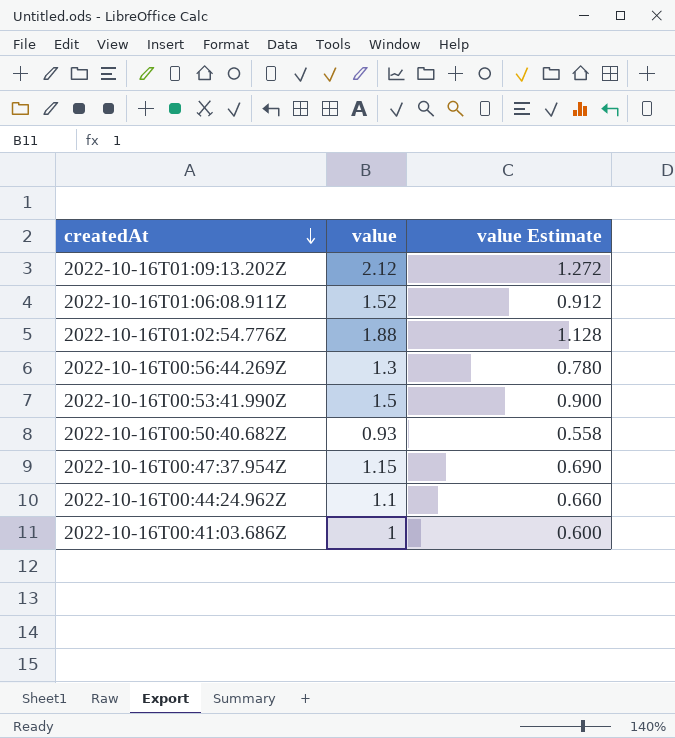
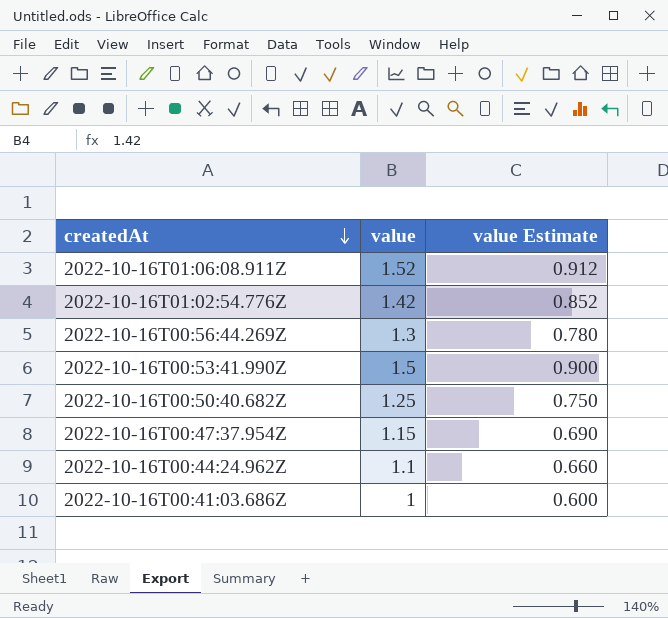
row 2022-10-16T01:09:13.202Z: 2.12 | 1.272 -> none
2022-10-16T01:02:54.776Z | value: 1.88 -> 1.42
2022-10-16T01:02:54.776Z | value Estimate: 1.128 -> 0.852
2022-10-16T00:50:40.682Z | value: 0.93 -> 1.25
2022-10-16T00:50:40.682Z | value Estimate: 0.558 -> 0.750

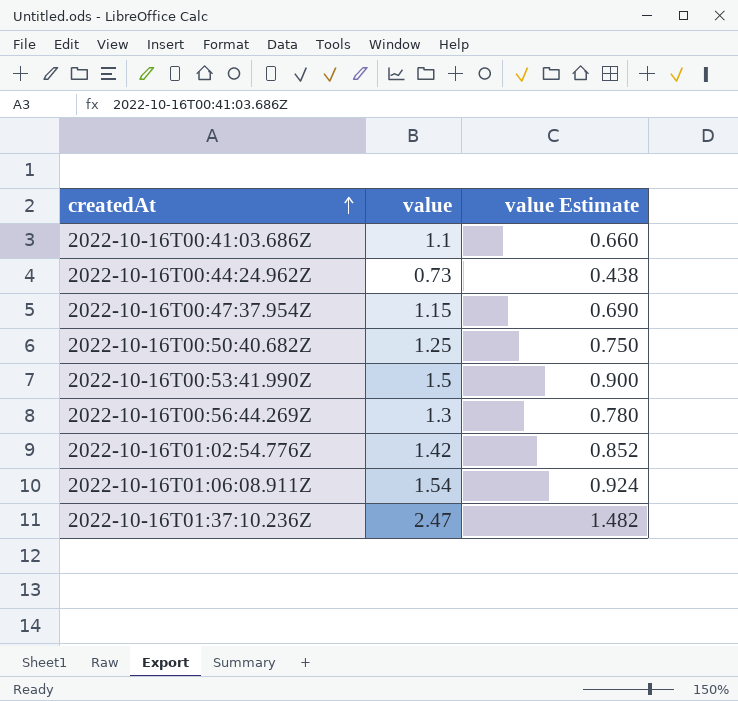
row order: createdAt descending -> createdAt ascending
2022-10-16T00:41:03.686Z | value: 1 -> 1.1
2022-10-16T00:41:03.686Z | value Estimate: 0.600 -> 0.660
2022-10-16T00:44:24.962Z | value: 1.1 -> 0.73
2022-10-16T00:44:24.962Z | value Estimate: 0.660 -> 0.438
2022-10-16T01:06:08.911Z | value: 1.52 -> 1.54
2022-10-16T01:06:08.911Z | value Estimate: 0.912 -> 0.924
row 2022-10-16T01:37:10.236Z: none -> 2.47 | 1.482

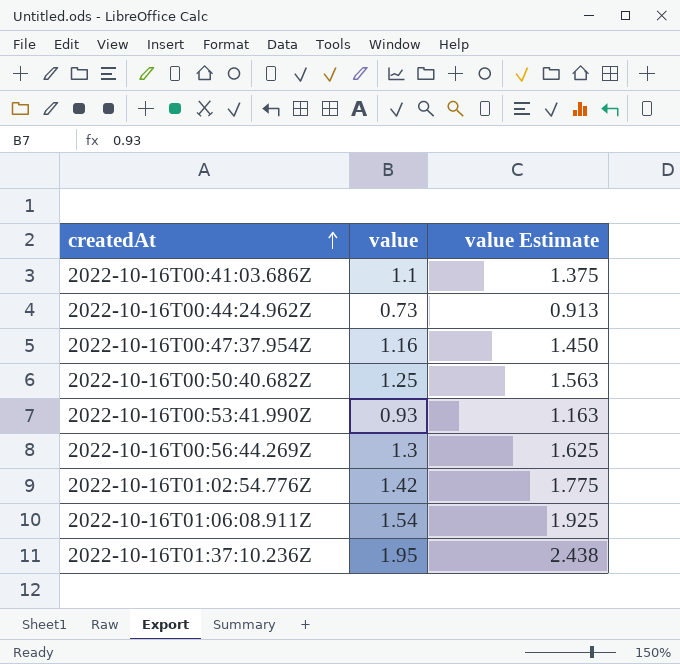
column value Estimate | formula: [value] * 0.6 -> [value] * 1.25
2022-10-16T00:47:37.954Z | value: 1.15 -> 1.16
2022-10-16T00:53:41.990Z | value: 1.5 -> 0.93
2022-10-16T01:37:10.236Z | value: 2.47 -> 1.95

